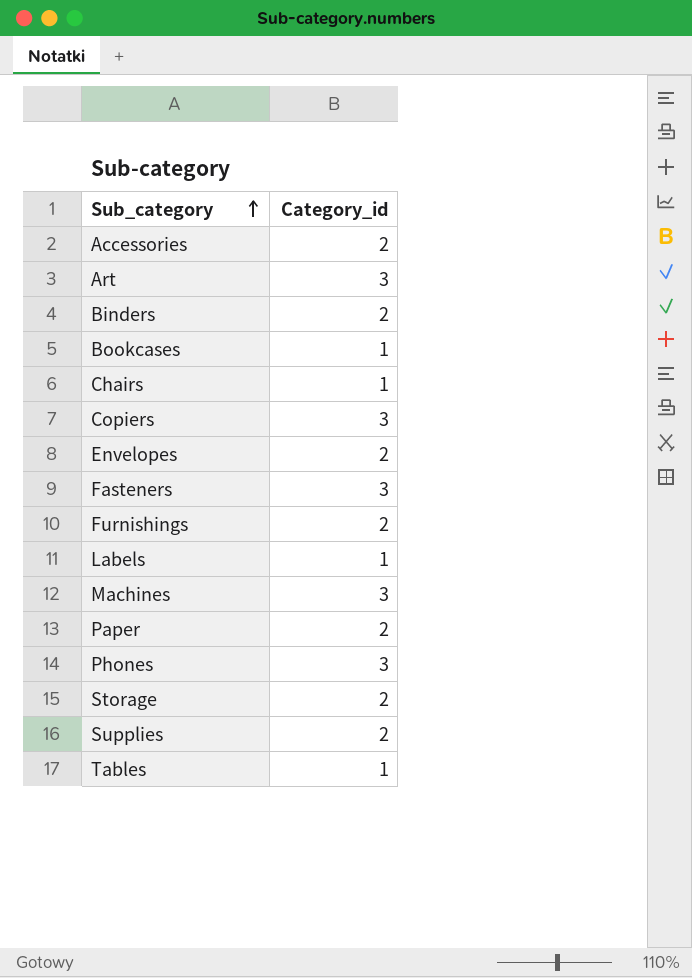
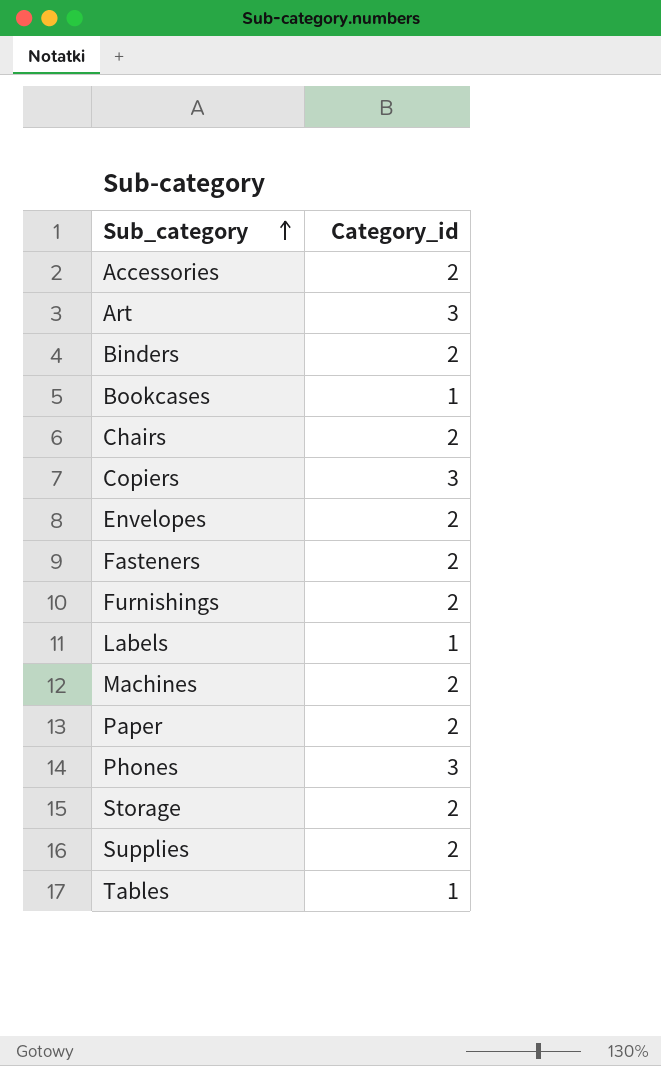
Chairs | Category_id: 1 -> 2
Fasteners | Category_id: 3 -> 2
Machines | Category_id: 3 -> 2

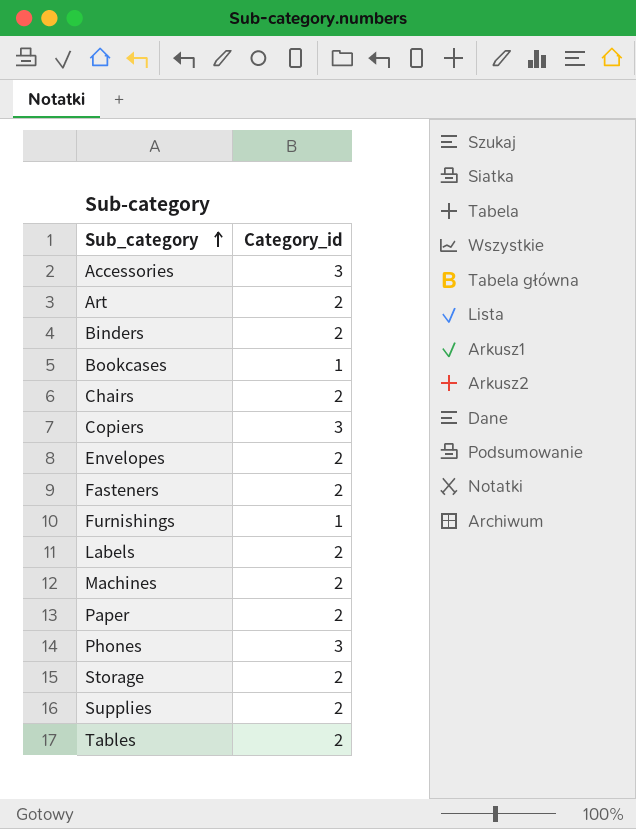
Accessories | Category_id: 2 -> 3
Art | Category_id: 3 -> 2
Furnishings | Category_id: 2 -> 1
Labels | Category_id: 1 -> 2
Tables | Category_id: 1 -> 2

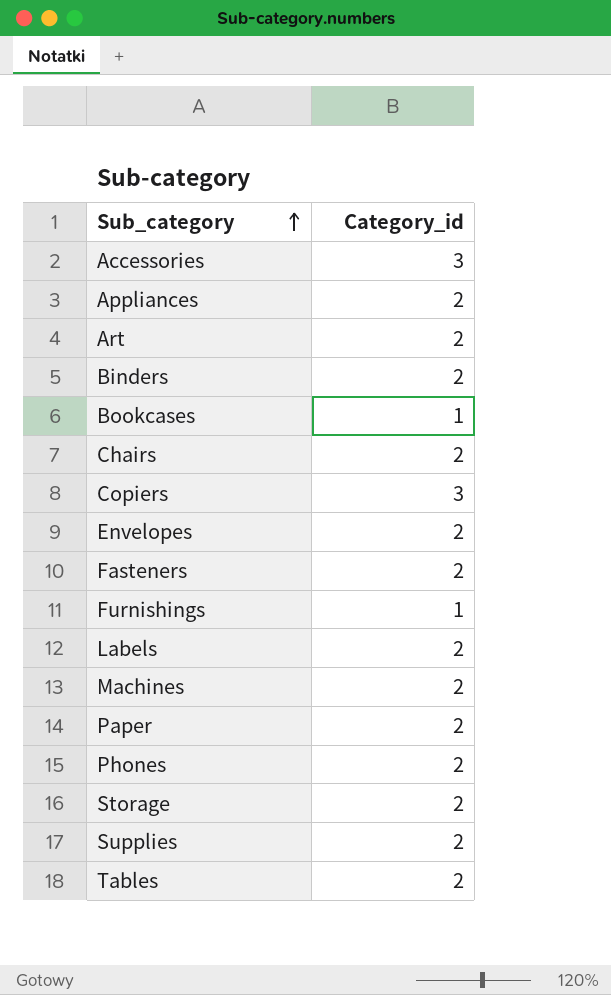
row Appliances: none -> 2
Phones | Category_id: 3 -> 2

